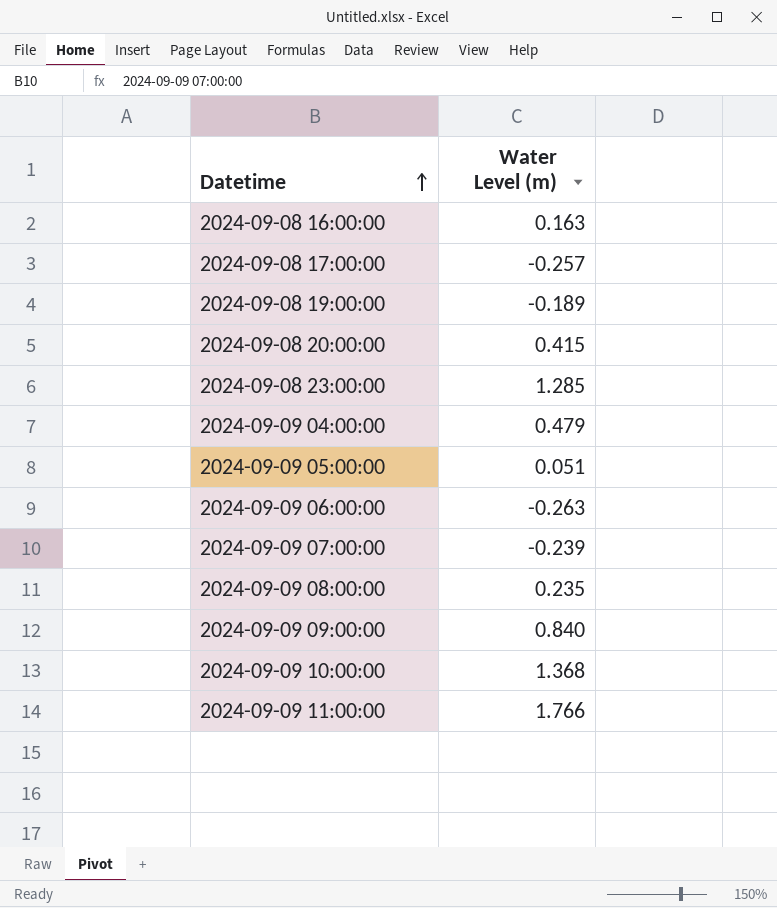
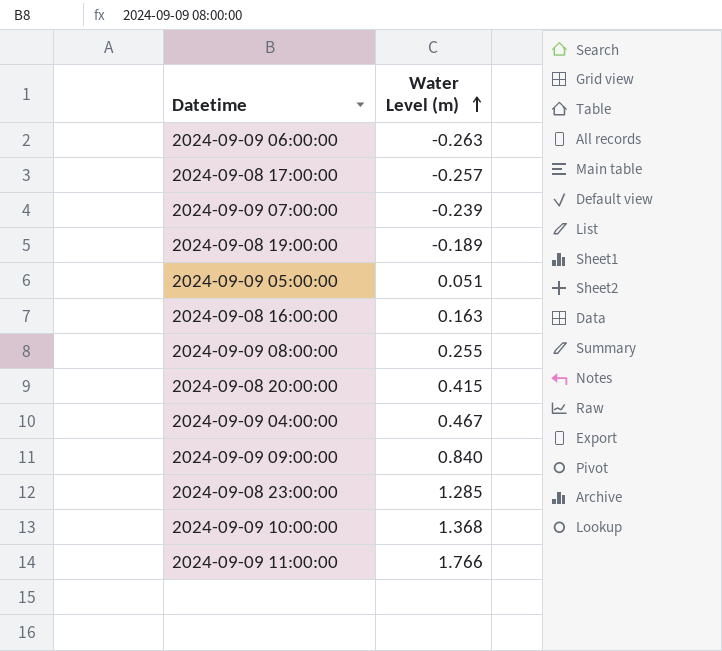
row order: Datetime ascending -> Water Level (m) ascending
2024-09-09 08:00:00 | Water Level (m): 0.235 -> 0.255
2024-09-09 04:00:00 | Water Level (m): 0.479 -> 0.467

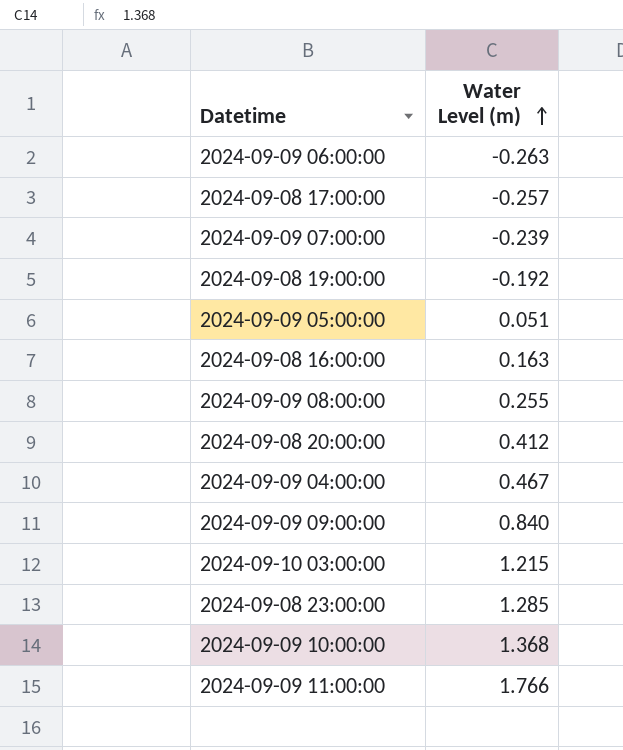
2024-09-08 19:00:00 | Water Level (m): -0.189 -> -0.192
2024-09-08 20:00:00 | Water Level (m): 0.415 -> 0.412
row 2024-09-10 03:00:00: none -> 1.215

